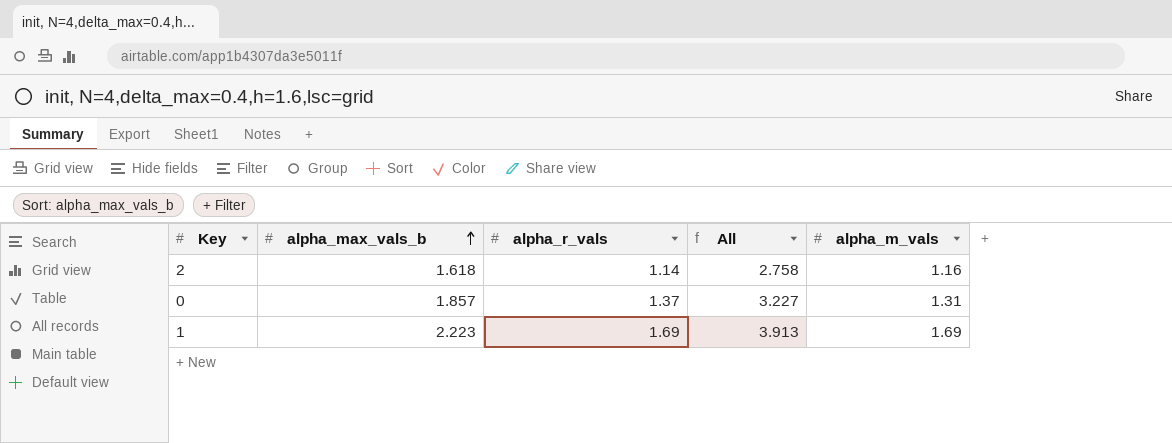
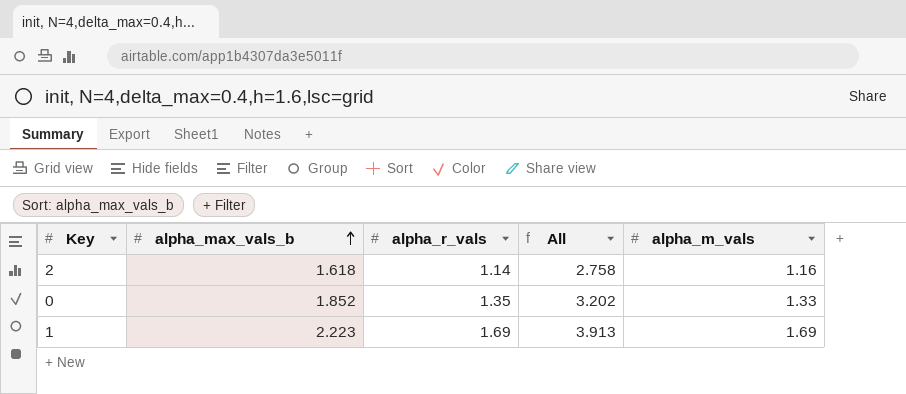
0 | alpha_max_vals_b: 1.857 -> 1.852
0 | alpha_r_vals: 1.37 -> 1.35
0 | All: 3.227 -> 3.202
0 | alpha_m_vals: 1.31 -> 1.33

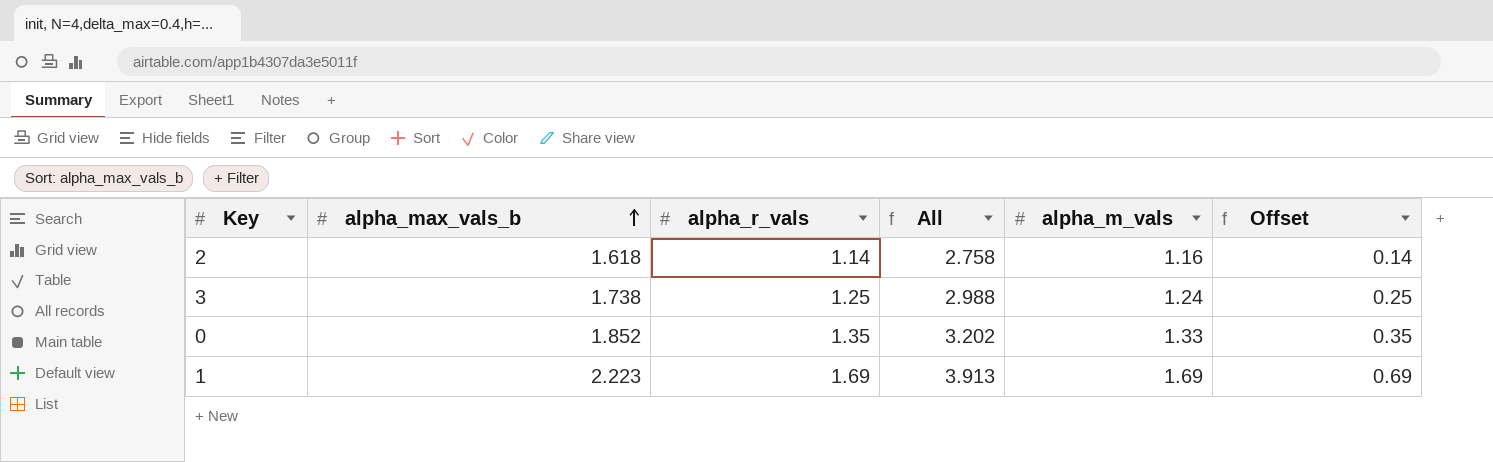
column Offset | formula: none -> [alpha_r_vals] - 1
row 3: none -> 1.738 | 1.25 | 2.988 | 1.24 | 0.25

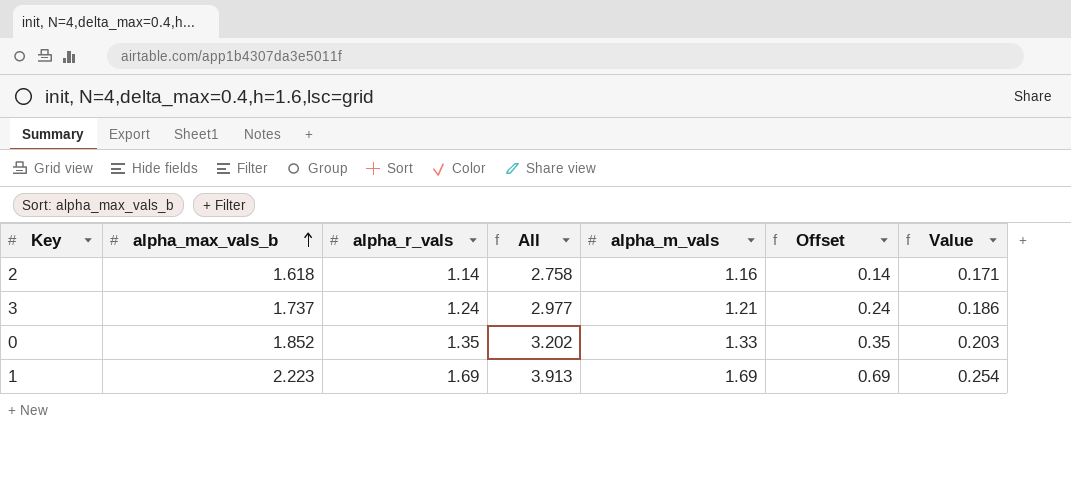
column Value | formula: none -> [alpha_r_vals] * 0.15
3 | alpha_max_vals_b: 1.738 -> 1.737
3 | alpha_r_vals: 1.25 -> 1.24
3 | All: 2.988 -> 2.977
3 | alpha_m_vals: 1.24 -> 1.21
3 | Offset: 0.25 -> 0.24

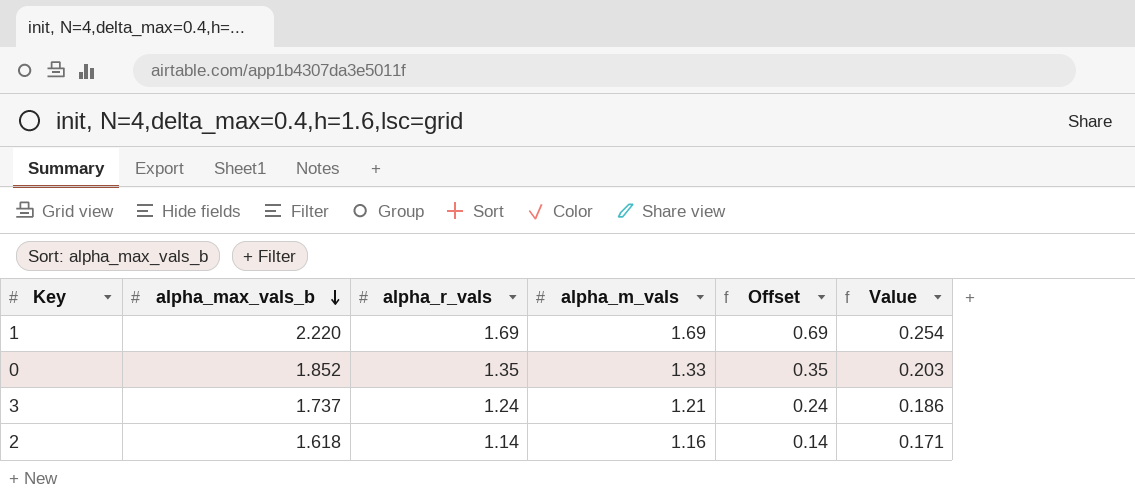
row order: alpha_max_vals_b ascending -> alpha_max_vals_b descending
column All | formula: [alpha_max_vals_b] + [alpha_r_vals] -> none
1 | alpha_max_vals_b: 2.223 -> 2.220

